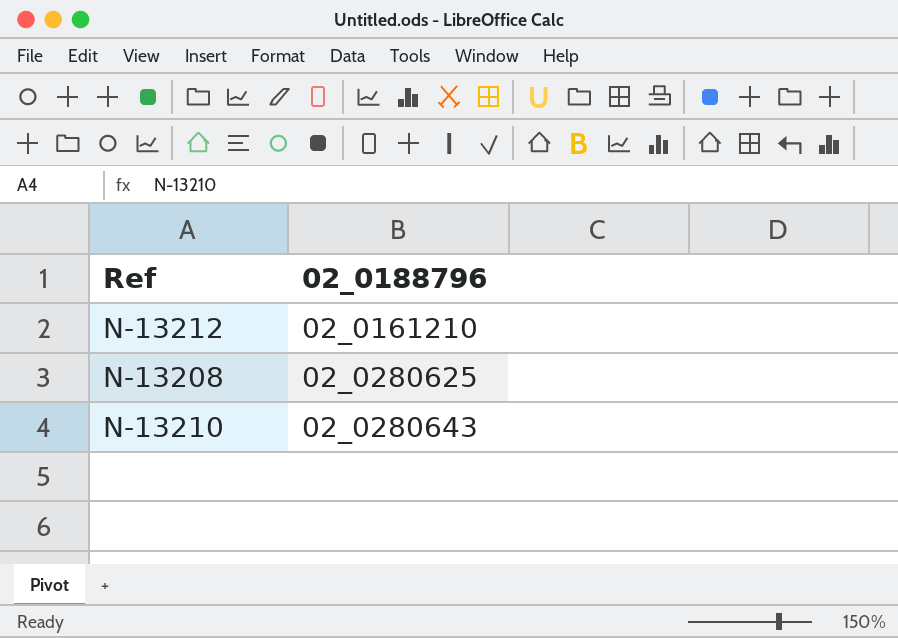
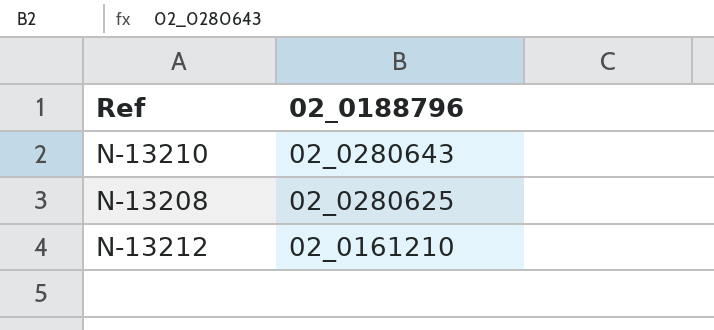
row order: 02_0188796 ascending -> 02_0188796 descending

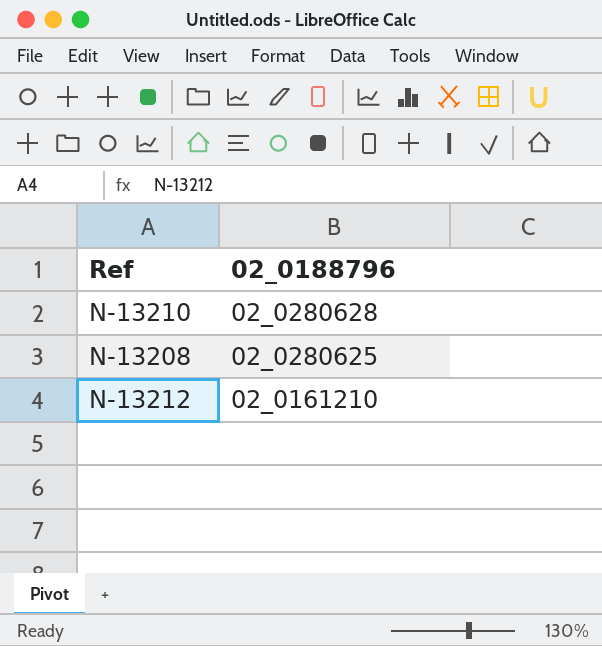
N-13210 | 02_0188796: 02_0280643 -> 02_0280628

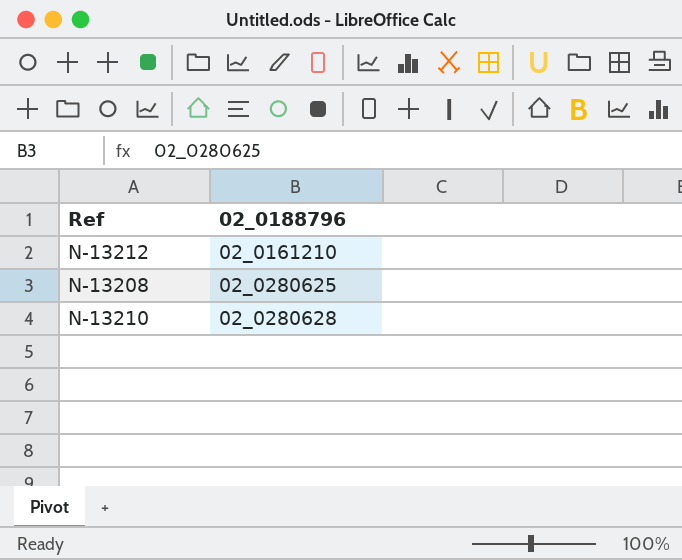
row order: 02_0188796 descending -> 02_0188796 ascending

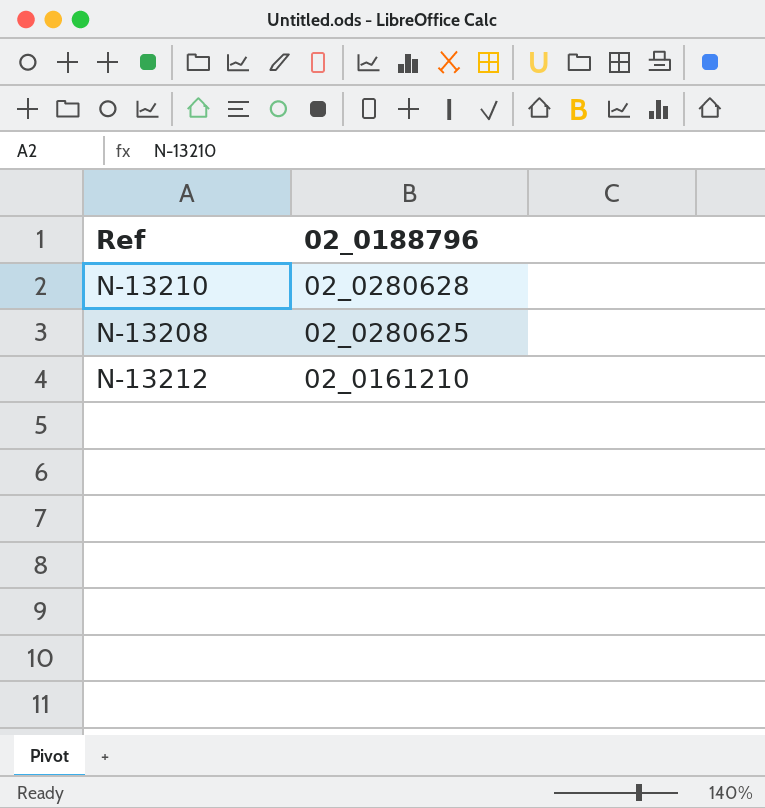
row order: 02_0188796 ascending -> 02_0188796 descending

